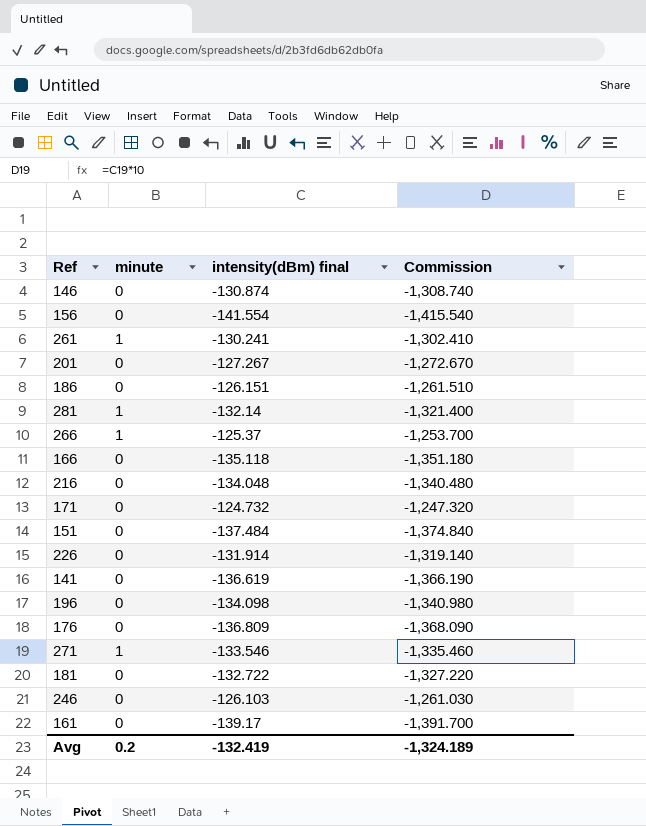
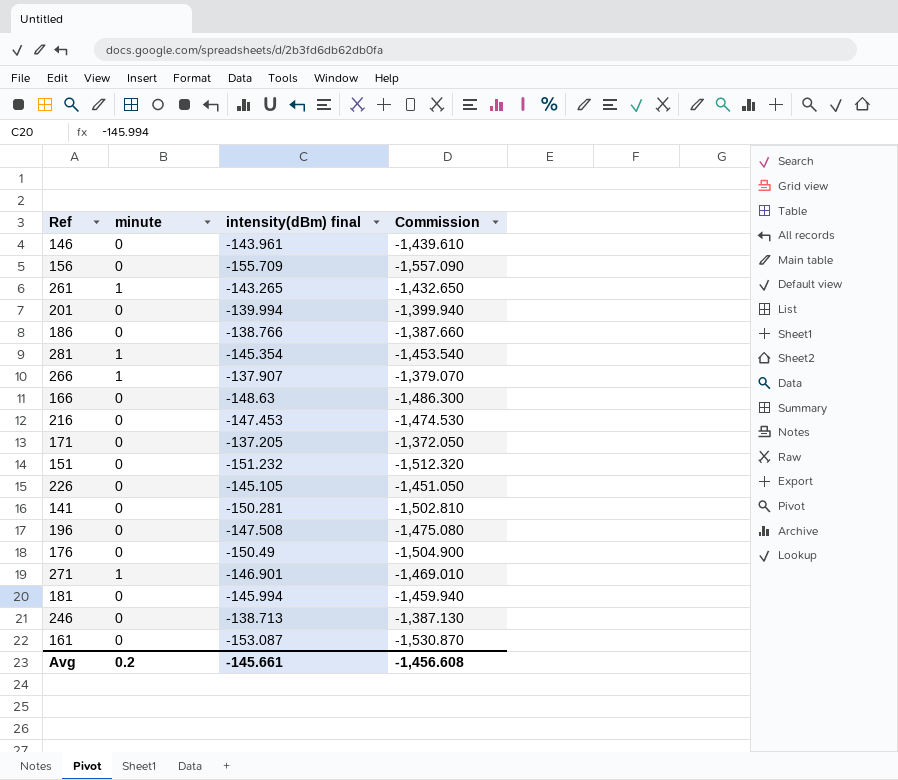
146 | intensity(dBm) final: -130.874 -> -143.961
146 | Commission: -1,308.740 -> -1,439.610
156 | intensity(dBm) final: -141.554 -> -155.709
156 | Commission: -1,415.540 -> -1,557.090
261 | intensity(dBm) final: -130.241 -> -143.265
261 | Commission: -1,302.410 -> -1,432.650
201 | intensity(dBm) final: -127.267 -> -139.994
201 | Commission: -1,272.670 -> -1,399.940
186 | intensity(dBm) final: -126.151 -> -138.766
186 | Commission: -1,261.510 -> -1,387.660
281 | intensity(dBm) final: -132.14 -> -145.354
281 | Commission: -1,321.400 -> -1,453.540
266 | intensity(dBm) final: -125.37 -> -137.907
266 | Commission: -1,253.700 -> -1,379.070
166 | intensity(dBm) final: -135.118 -> -148.63
166 | Commission: -1,351.180 -> -1,486.300
216 | intensity(dBm) final: -134.048 -> -147.453
216 | Commission: -1,340.480 -> -1,474.530
171 | intensity(dBm) final: -124.732 -> -137.205
171 | Commission: -1,247.320 -> -1,372.050
151 | intensity(dBm) final: -137.484 -> -151.232
151 | Commission: -1,374.840 -> -1,512.320
226 | intensity(dBm) final: -131.914 -> -145.105
226 | Commission: -1,319.140 -> -1,451.050
141 | intensity(dBm) final: -136.619 -> -150.281
141 | Commission: -1,366.190 -> -1,502.810
196 | intensity(dBm) final: -134.098 -> -147.508
196 | Commission: -1,340.980 -> -1,475.080
176 | intensity(dBm) final: -136.809 -> -150.49
176 | Commission: -1,368.090 -> -1,504.900
271 | intensity(dBm) final: -133.546 -> -146.901
271 | Commission: -1,335.460 -> -1,469.010
181 | intensity(dBm) final: -132.722 -> -145.994
181 | Commission: -1,327.220 -> -1,459.940
246 | intensity(dBm) final: -126.103 -> -138.713
246 | Commission: -1,261.030 -> -1,387.130
161 | intensity(dBm) final: -139.17 -> -153.087
161 | Commission: -1,391.700 -> -1,530.870
Avg | intensity(dBm) final: -132.419 -> -145.661
Avg | Commission: -1,324.189 -> -1,456.608

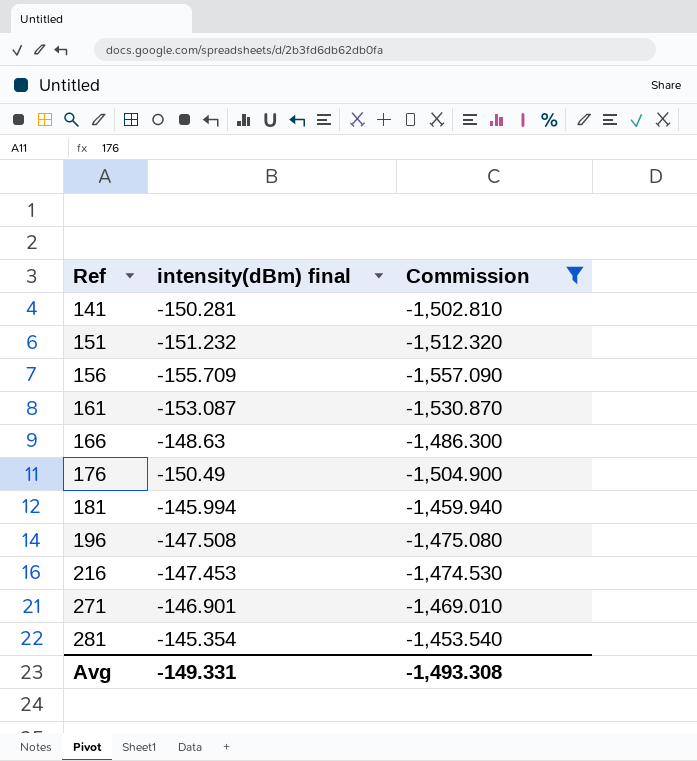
filter: none -> Commission <= -1,453.540
row order: none -> Ref ascending
column minute | position: 2 -> none
Avg | intensity(dBm) final: -145.661 -> -149.331
Avg | Commission: -1,456.608 -> -1,493.308

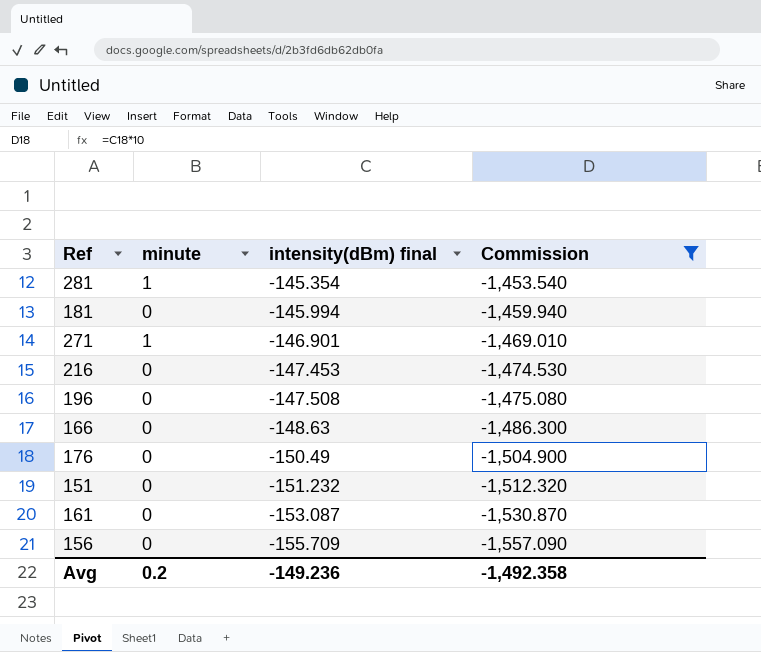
row order: Ref ascending -> intensity(dBm) final descending
column minute | position: none -> 2
row 141: -150.281 | -1,502.810 -> none
Avg | intensity(dBm) final: -149.331 -> -149.236
Avg | Commission: -1,493.308 -> -1,492.358

